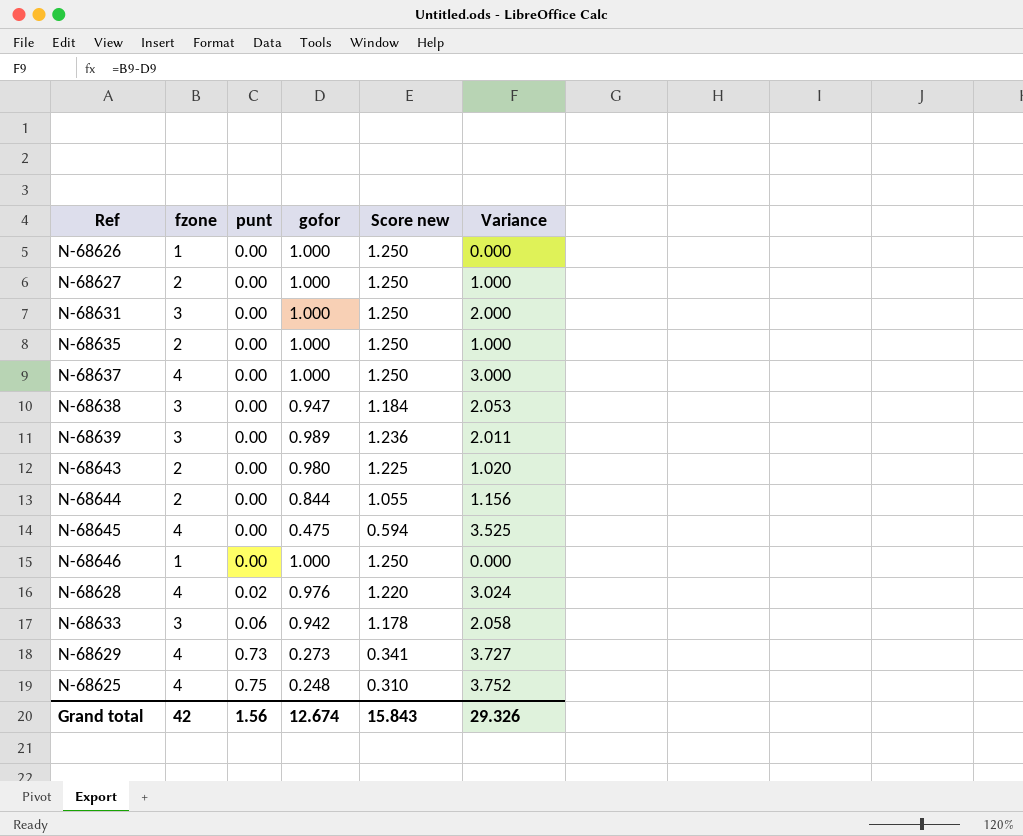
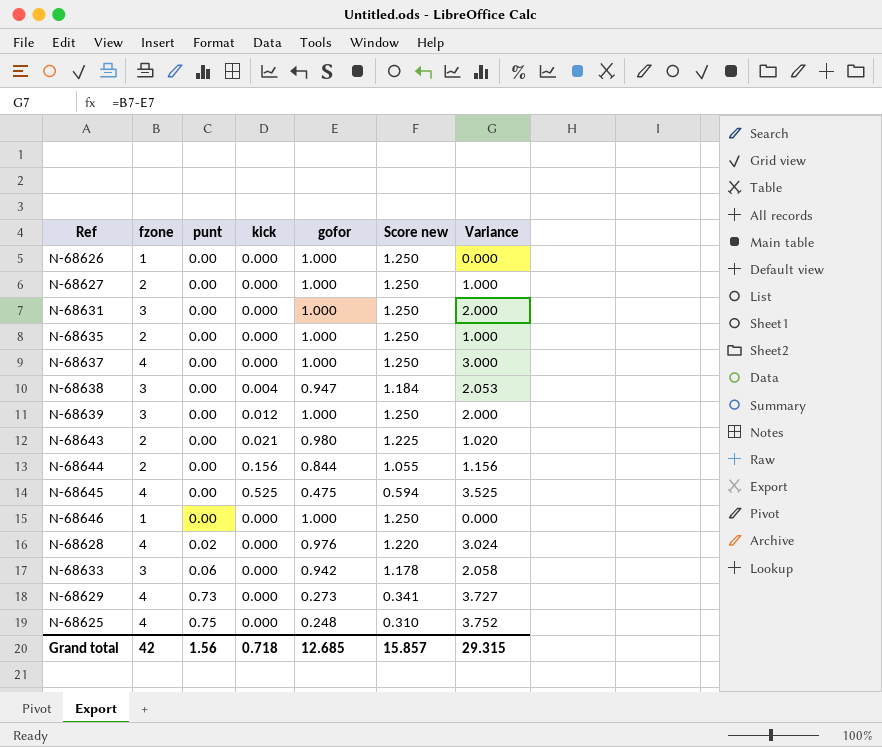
column kick | position: none -> 4
N-68639 | gofor: 0.989 -> 1.000
N-68639 | Score new: 1.236 -> 1.250
N-68639 | Variance: 2.011 -> 2.000
Grand total | gofor: 12.674 -> 12.685
Grand total | Score new: 15.843 -> 15.857
Grand total | Variance: 29.326 -> 29.315

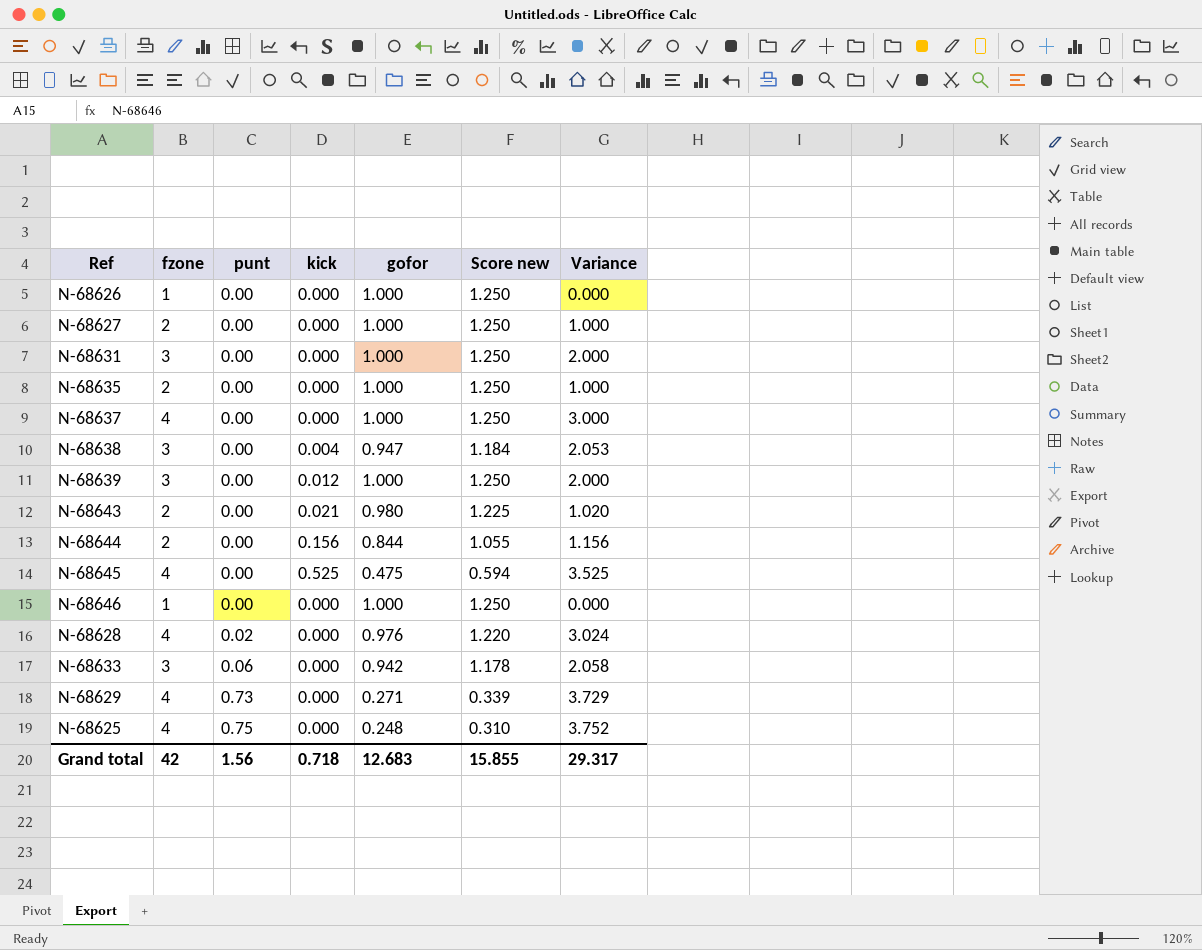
N-68629 | gofor: 0.273 -> 0.271
N-68629 | Score new: 0.341 -> 0.339
N-68629 | Variance: 3.727 -> 3.729
Grand total | gofor: 12.685 -> 12.683
Grand total | Score new: 15.857 -> 15.855
Grand total | Variance: 29.315 -> 29.317

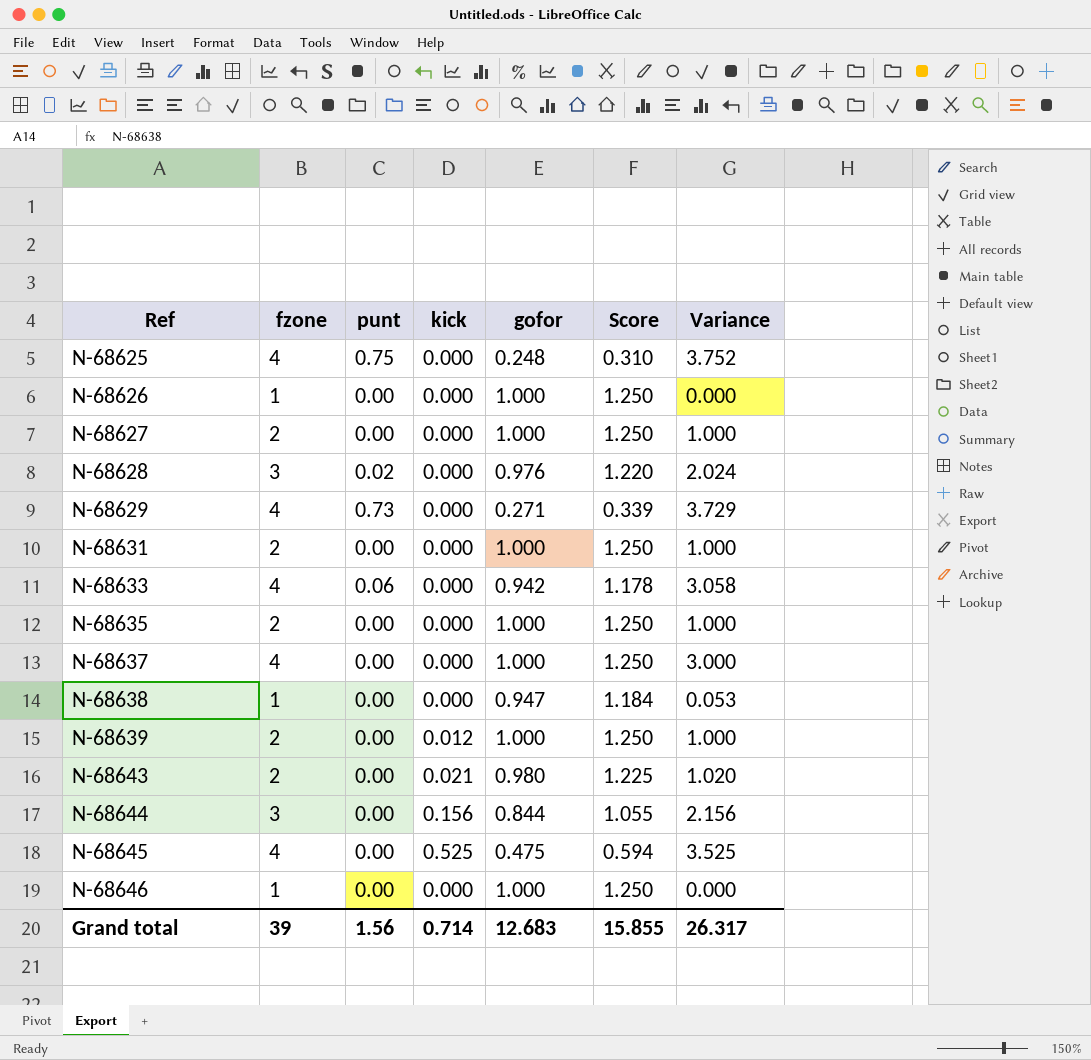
row order: punt ascending -> Ref ascending
column name: Score new -> Score
N-68628 | fzone: 4 -> 3
N-68628 | Variance: 3.024 -> 2.024
N-68631 | fzone: 3 -> 2
N-68631 | Variance: 2.000 -> 1.000
N-68633 | fzone: 3 -> 4
N-68633 | Variance: 2.058 -> 3.058
N-68638 | fzone: 3 -> 1
N-68638 | kick: 0.004 -> 0.000
N-68638 | Variance: 2.053 -> 0.053
N-68639 | fzone: 3 -> 2
N-68639 | Variance: 2.000 -> 1.000
N-68644 | fzone: 2 -> 3
N-68644 | Variance: 1.156 -> 2.156
Grand total | fzone: 42 -> 39
Grand total | kick: 0.718 -> 0.714
Grand total | Variance: 29.317 -> 26.317

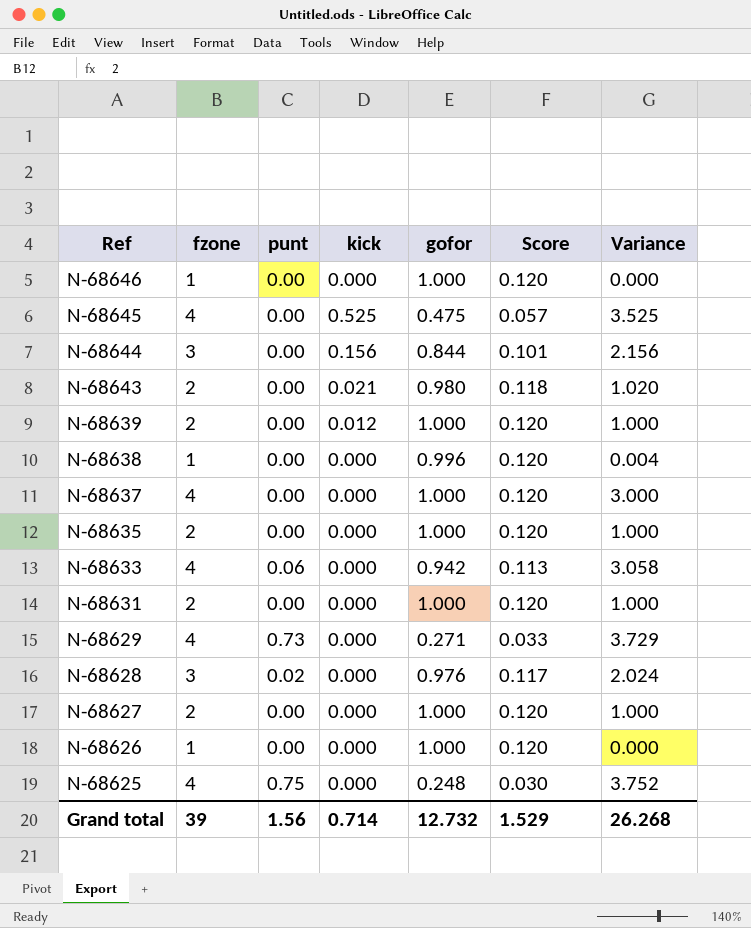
row order: Ref ascending -> Ref descending
column Score | formula: [gofor] * 1.25 -> [gofor] * 0.12
N-68638 | gofor: 0.947 -> 0.996
N-68638 | Variance: 0.053 -> 0.004
Grand total | gofor: 12.683 -> 12.732
Grand total | Score: 15.855 -> 1.529
Grand total | Variance: 26.317 -> 26.268

